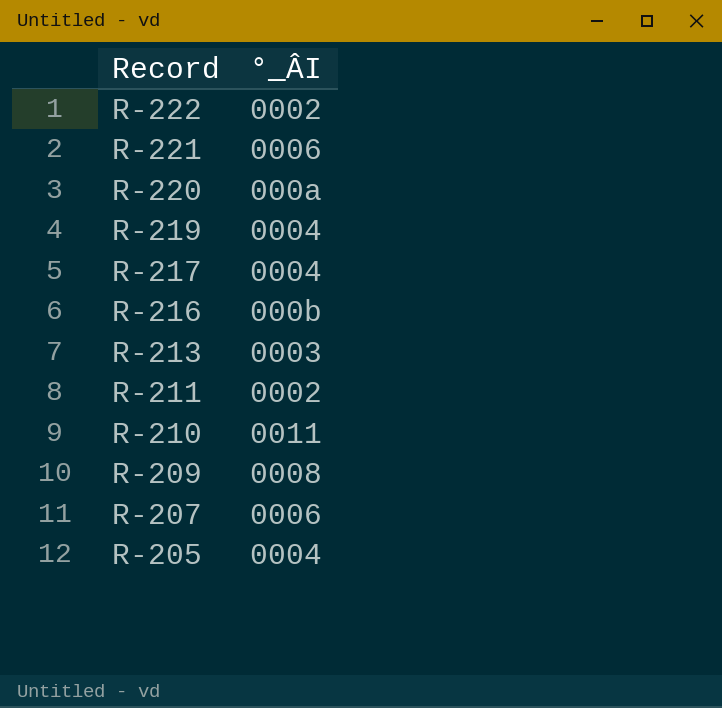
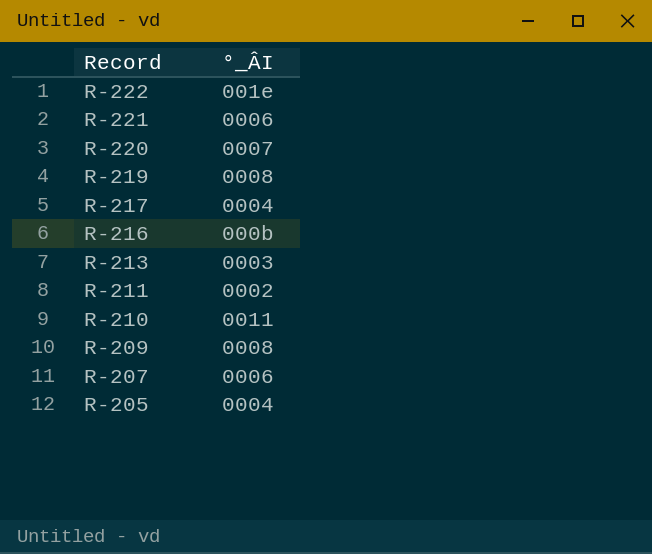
R-222 | °_ÂI: 0002 -> 001e
R-220 | °_ÂI: 000a -> 0007
R-219 | °_ÂI: 0004 -> 0008

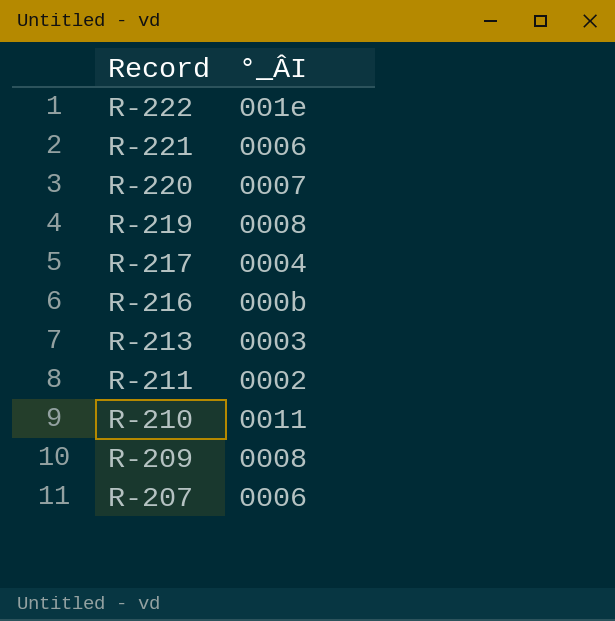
row R-205: 0004 -> none

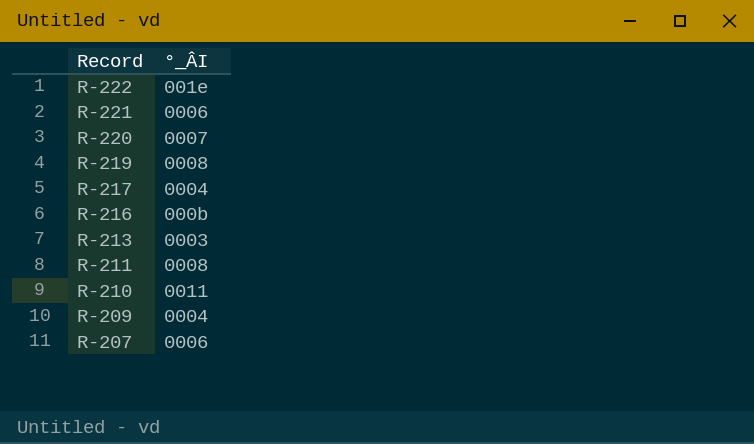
R-211 | °_ÂI: 0002 -> 0008
R-209 | °_ÂI: 0008 -> 0004

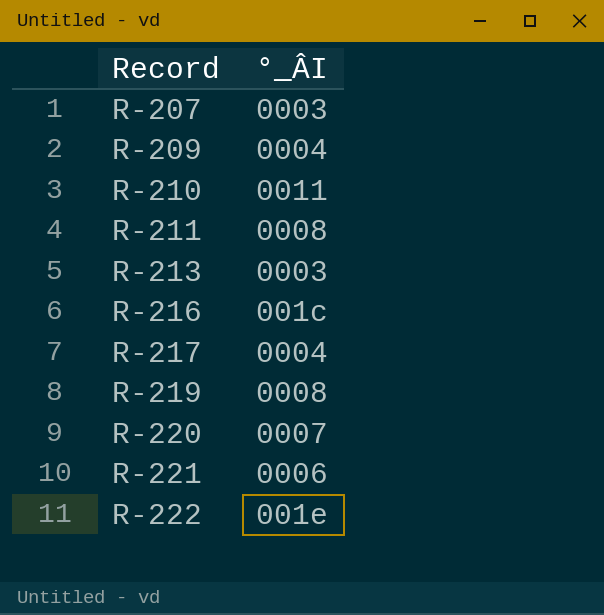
row order: Record descending -> Record ascending
R-207 | °_ÂI: 0006 -> 0003
R-216 | °_ÂI: 000b -> 001c

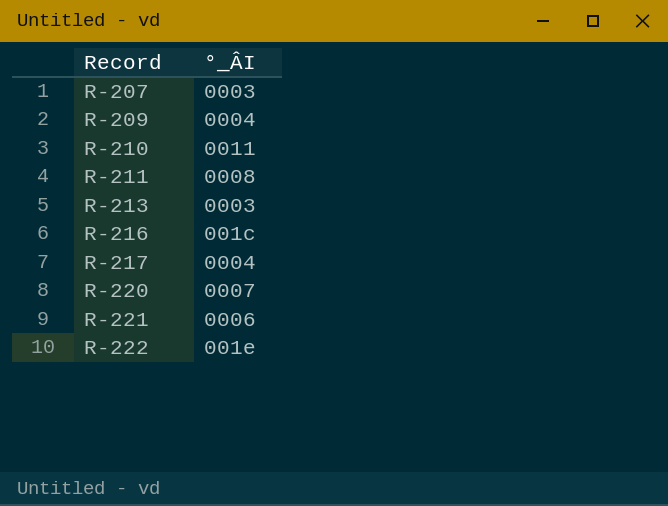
row R-219: 0008 -> none

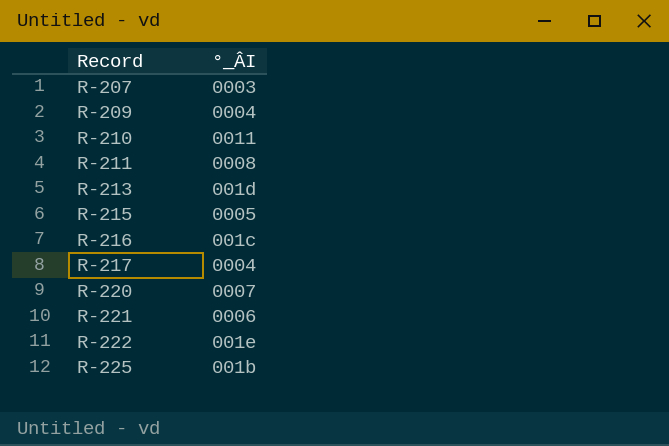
R-213 | °_ÂI: 0003 -> 001d
row R-215: none -> 0005
row R-225: none -> 001b

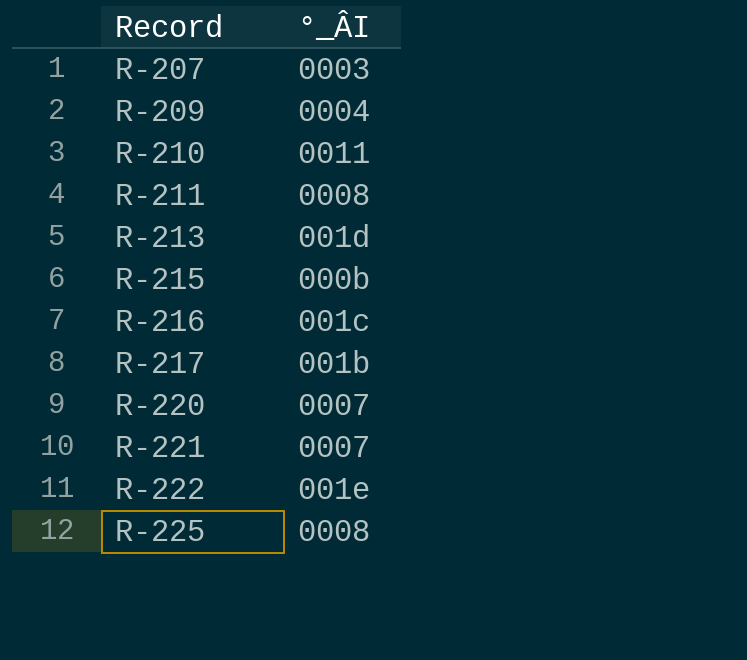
R-215 | °_ÂI: 0005 -> 000b
R-217 | °_ÂI: 0004 -> 001b
R-221 | °_ÂI: 0006 -> 0007
R-225 | °_ÂI: 001b -> 0008

